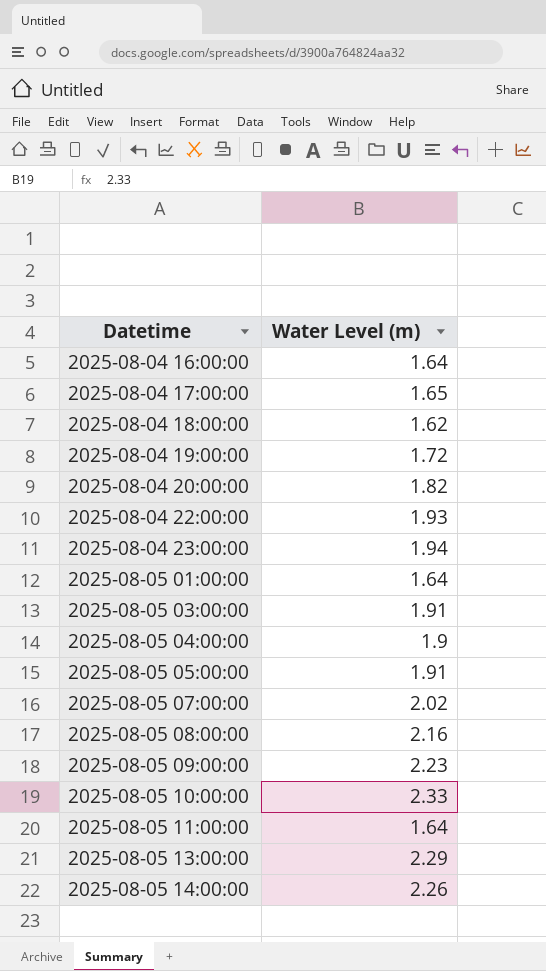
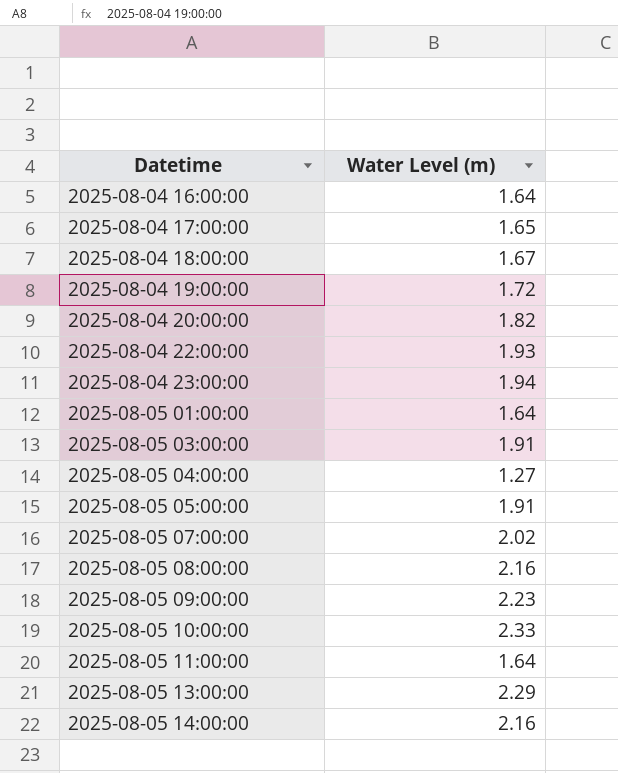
2025-08-04 18:00:00 | Water Level (m): 1.62 -> 1.67
2025-08-05 04:00:00 | Water Level (m): 1.9 -> 1.27
2025-08-05 14:00:00 | Water Level (m): 2.26 -> 2.16

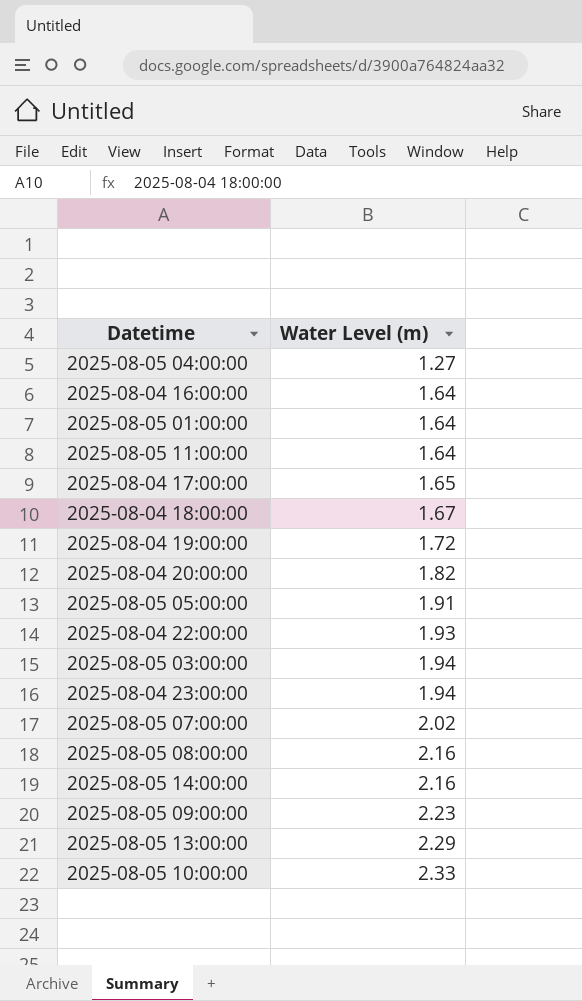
row order: Datetime ascending -> Water Level (m) ascending
2025-08-05 03:00:00 | Water Level (m): 1.91 -> 1.94

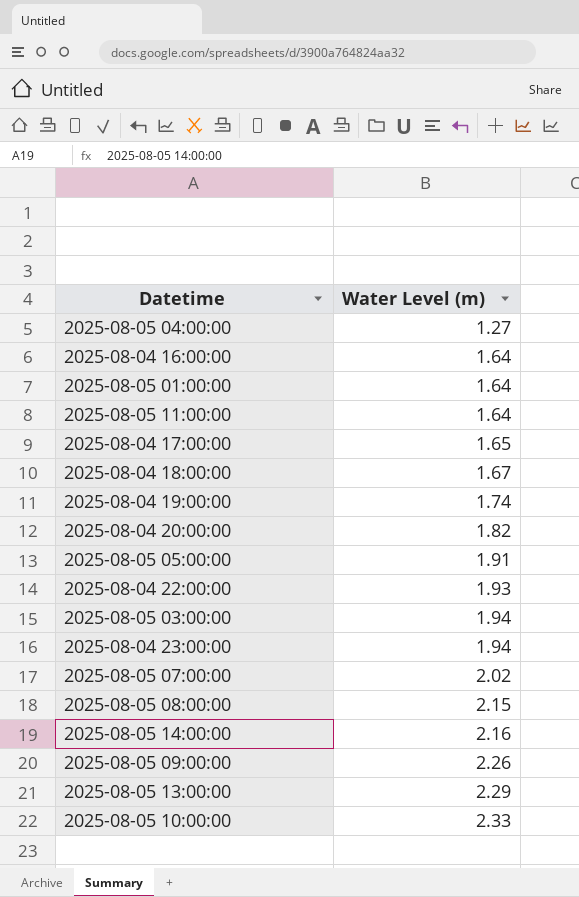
2025-08-04 19:00:00 | Water Level (m): 1.72 -> 1.74
2025-08-05 08:00:00 | Water Level (m): 2.16 -> 2.15
2025-08-05 09:00:00 | Water Level (m): 2.23 -> 2.26

